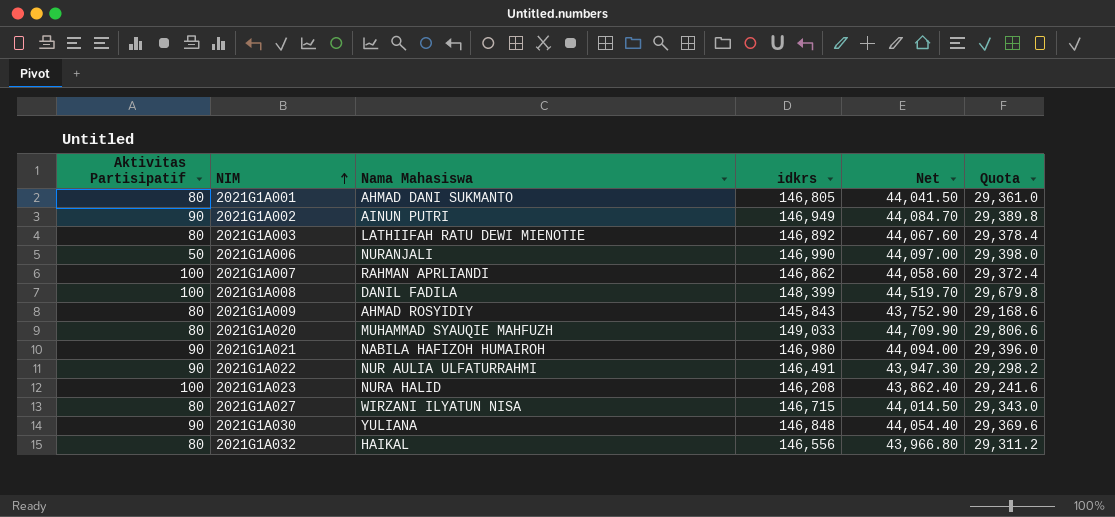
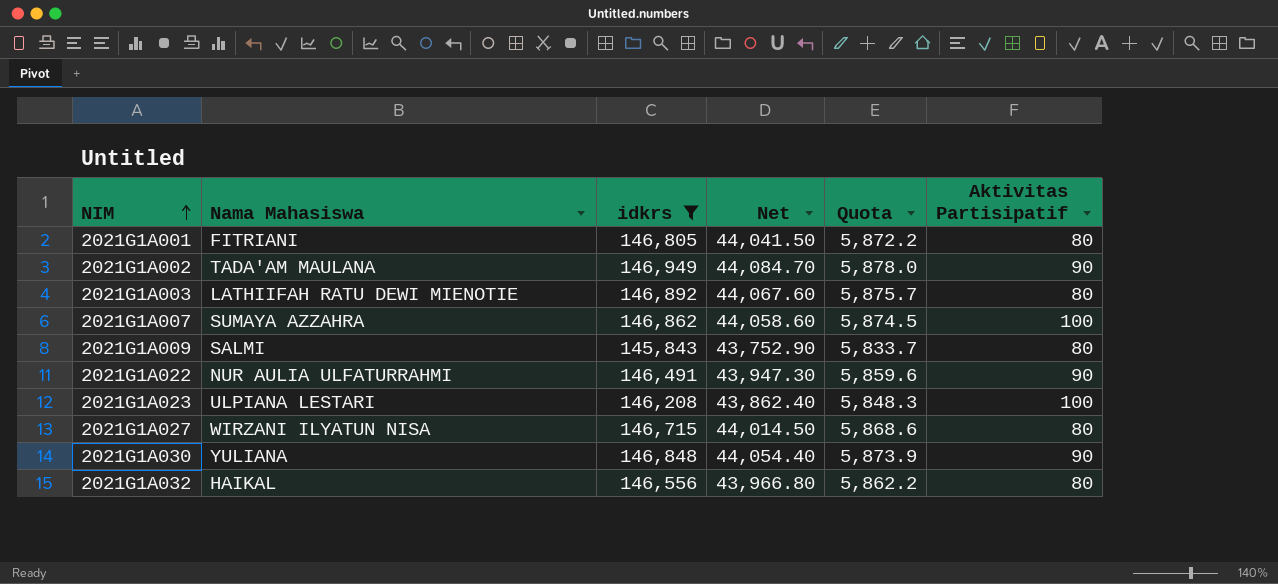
filter: none -> idkrs <= 146,949
column Quota | formula: [idkrs] * 0.2 -> [idkrs] * 0.04
column Aktivitas Partisipatif | position: 1 -> 6
2021G1A001 | Nama Mahasiswa: AHMAD DANI SUKMANTO -> FITRIANI
2021G1A002 | Nama Mahasiswa: AINUN PUTRI -> TADA'AM MAULANA
2021G1A007 | Nama Mahasiswa: RAHMAN APRLIANDI -> SUMAYA AZZAHRA
2021G1A009 | Nama Mahasiswa: AHMAD ROSYIDIY -> SALMI
2021G1A023 | Nama Mahasiswa: NURA HALID -> ULPIANA LESTARI

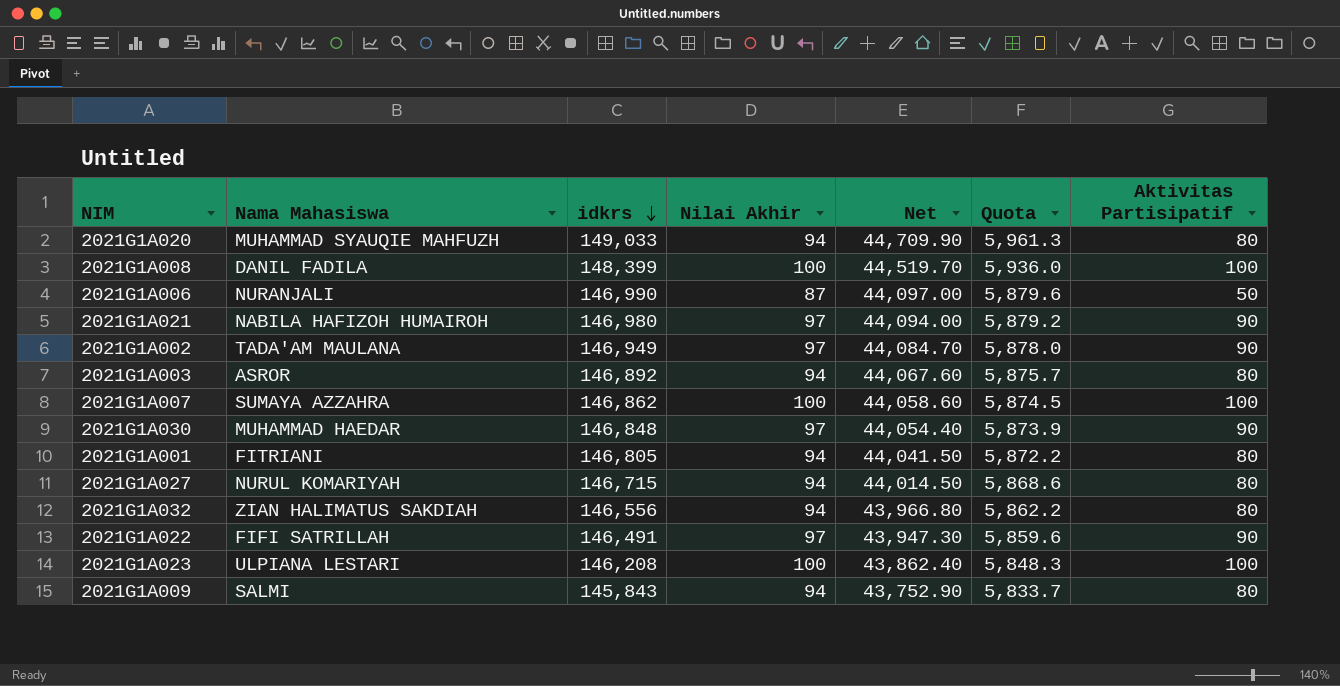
filter: idkrs <= 146,949 -> none
row order: NIM ascending -> idkrs descending
column Nilai Akhir | position: none -> 4
2021G1A003 | Nama Mahasiswa: LATHIIFAH RATU DEWI MIENOTIE -> ASROR
2021G1A030 | Nama Mahasiswa: YULIANA -> MUHAMMAD HAEDAR
2021G1A027 | Nama Mahasiswa: WIRZANI ILYATUN NISA -> NURUL KOMARIYAH
2021G1A032 | Nama Mahasiswa: HAIKAL -> ZIAN HALIMATUS SAKDIAH
2021G1A022 | Nama Mahasiswa: NUR AULIA ULFATURRAHMI -> FIFI SATRILLAH

